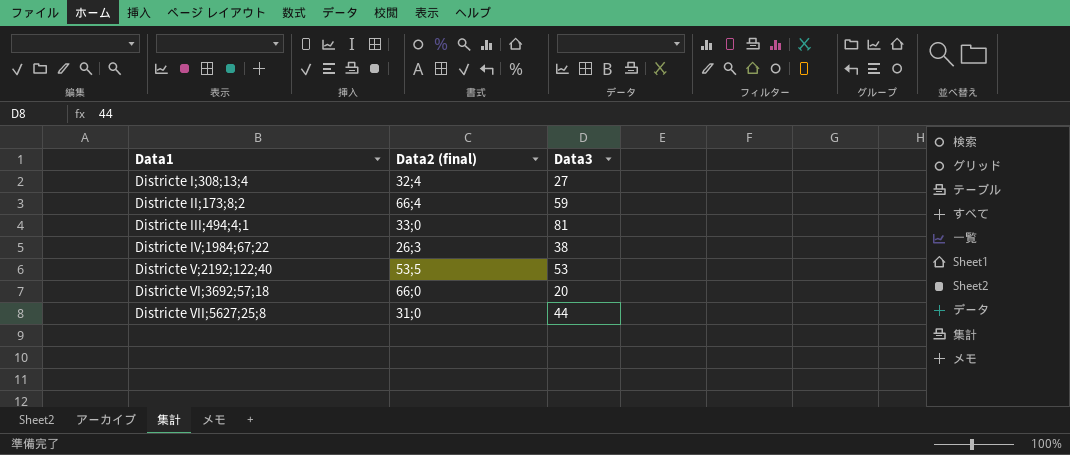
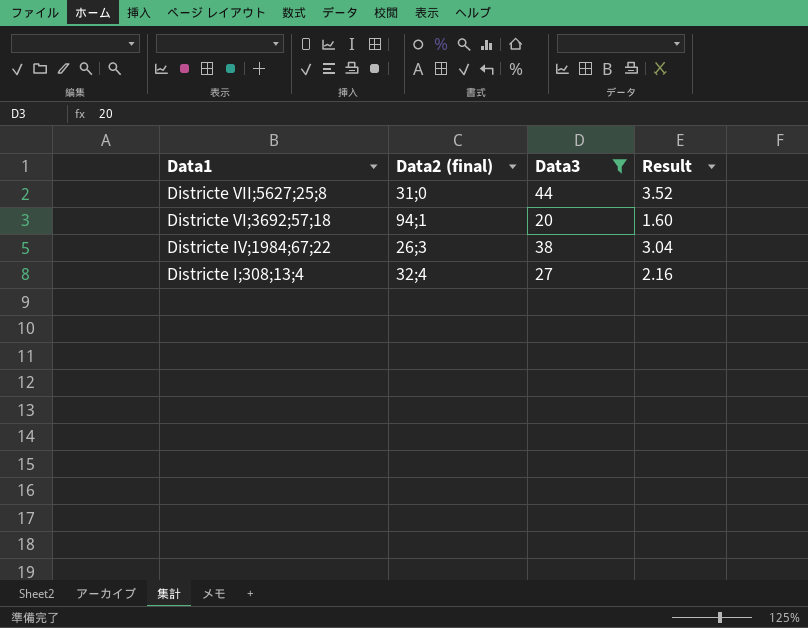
filter: none -> Data3 <= 44
row order: Data1 ascending -> Data1 descending
column Result | formula: none -> [Data3] * 0.08
Districte VI;3692;57;18 | Data2 (final): 66;0 -> 94;1

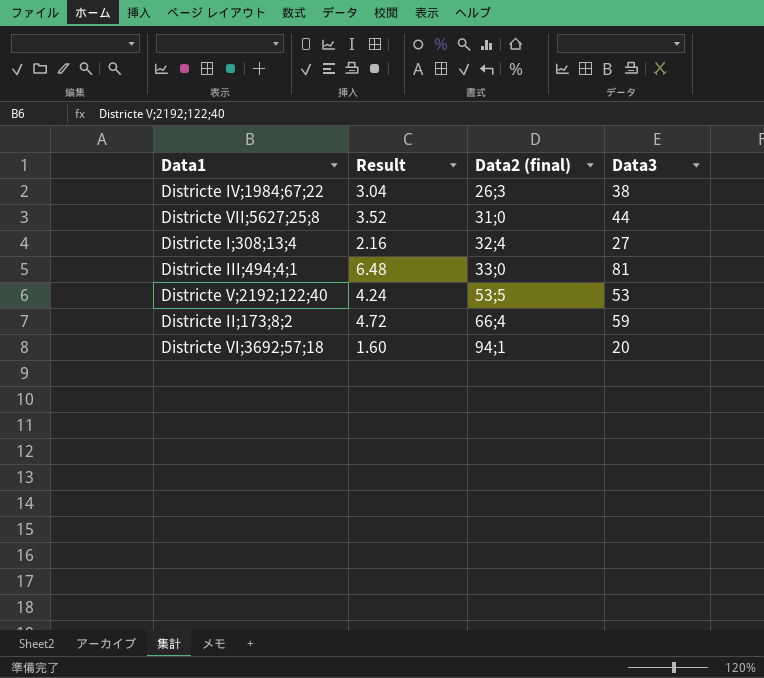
filter: Data3 <= 44 -> none
row order: Data1 descending -> Data2 (final) ascending
column Result | position: 4 -> 2

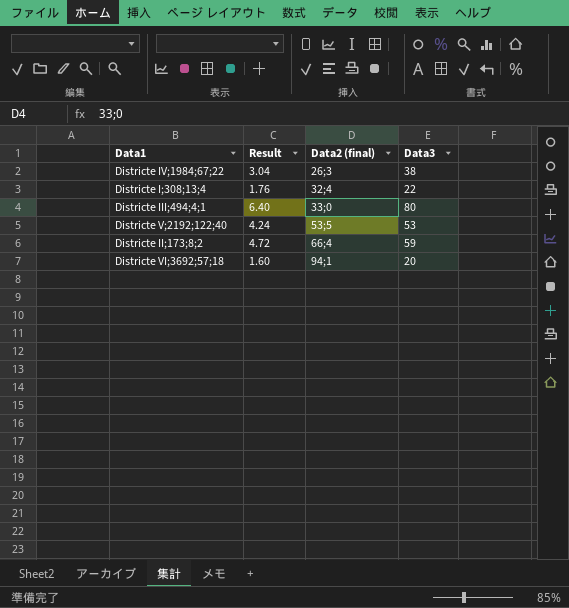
row Districte VII;5627;25;8: 3.52 | 31;0 | 44 -> none
Districte I;308;13;4 | Result: 2.16 -> 1.76
Districte I;308;13;4 | Data3: 27 -> 22
Districte III;494;4;1 | Result: 6.48 -> 6.40
Districte III;494;4;1 | Data3: 81 -> 80

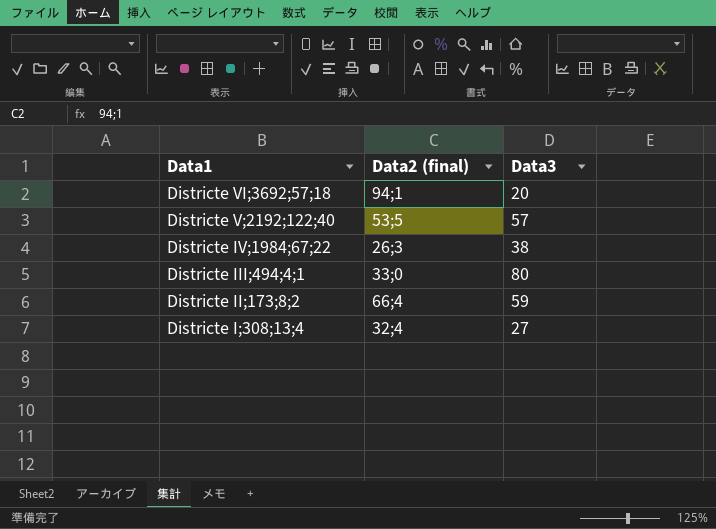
row order: Data2 (final) ascending -> Data1 descending
column Result | formula: [Data3] * 0.08 -> none
Districte V;2192;122;40 | Data3: 53 -> 57
Districte I;308;13;4 | Data3: 22 -> 27

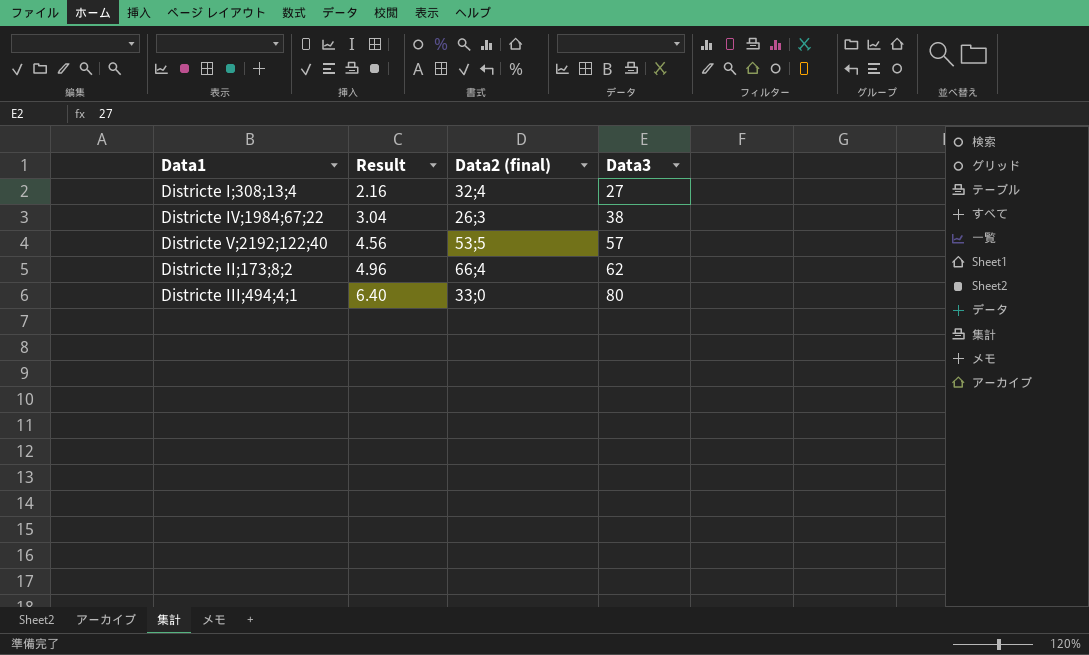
row order: Data1 descending -> Result ascending
column Result | formula: none -> [Data3] * 0.08
row Districte VI;3692;57;18: 94;1 | 20 -> none
Districte II;173;8;2 | Data3: 59 -> 62

